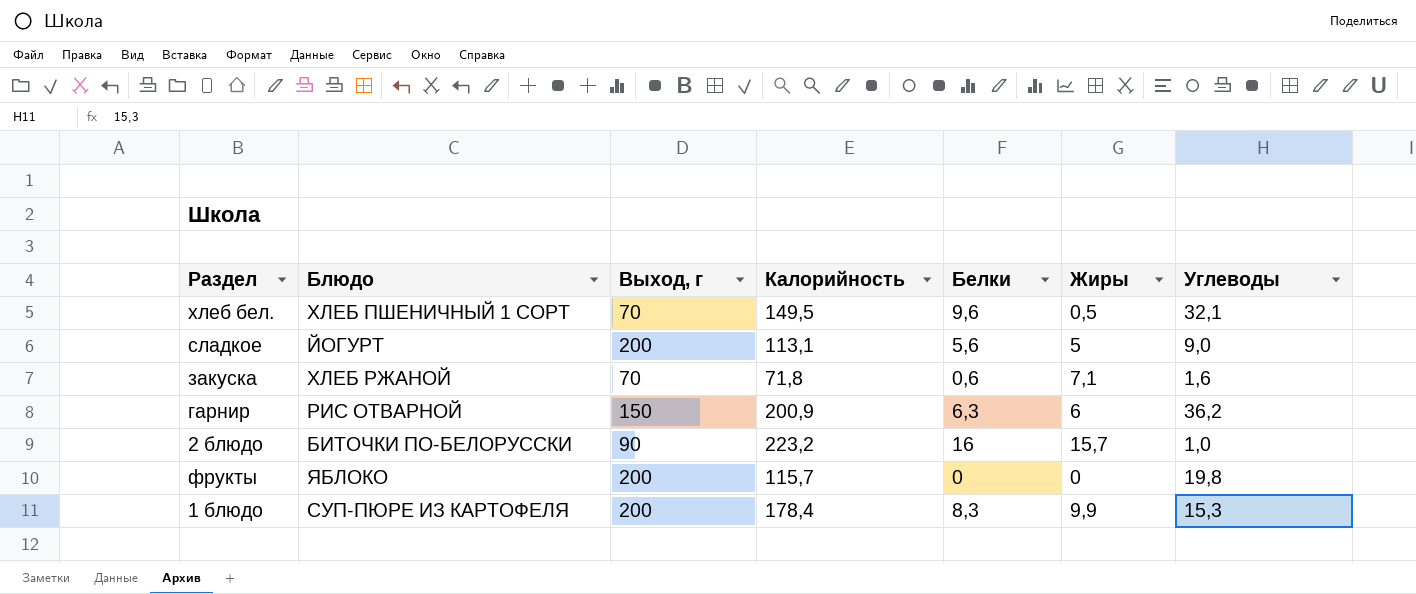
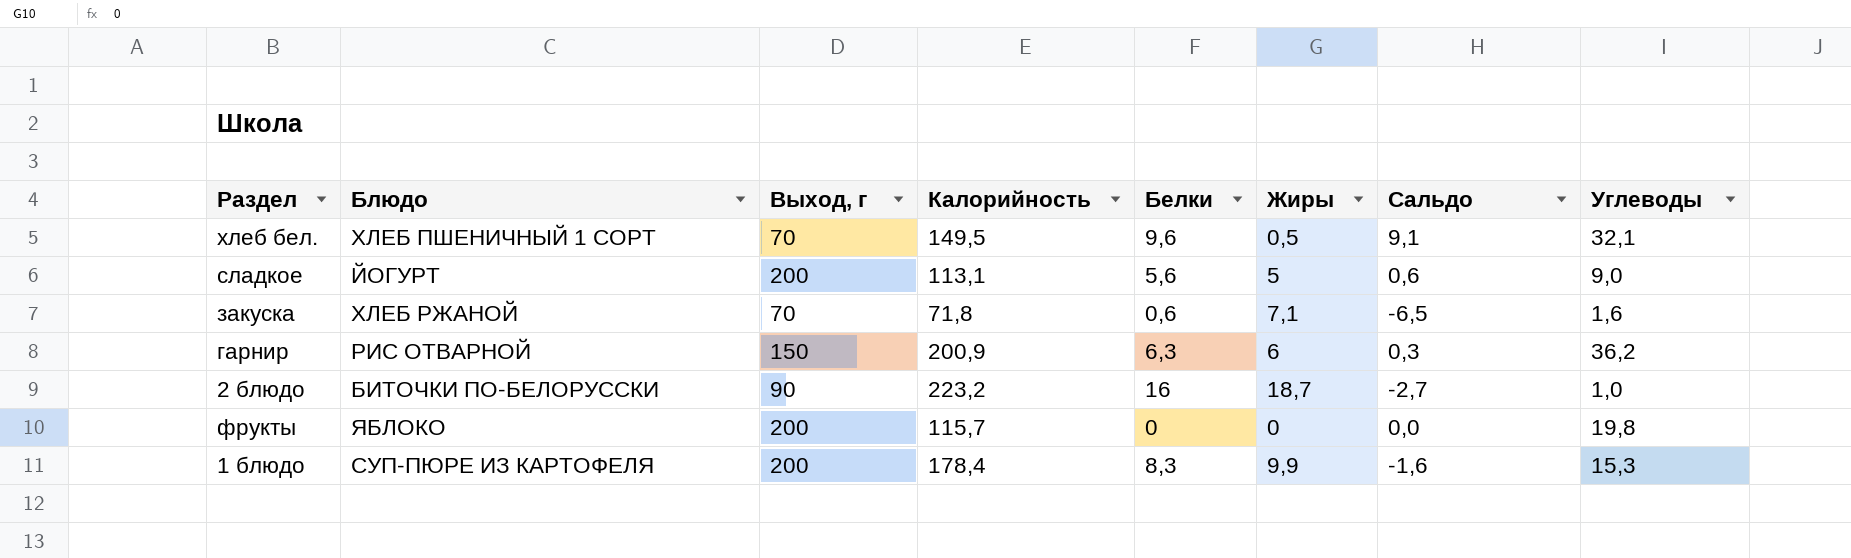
column Сальдо | formula: none -> [Белки] - [Жиры]
2 блюдо | Жиры: 15,7 -> 18,7

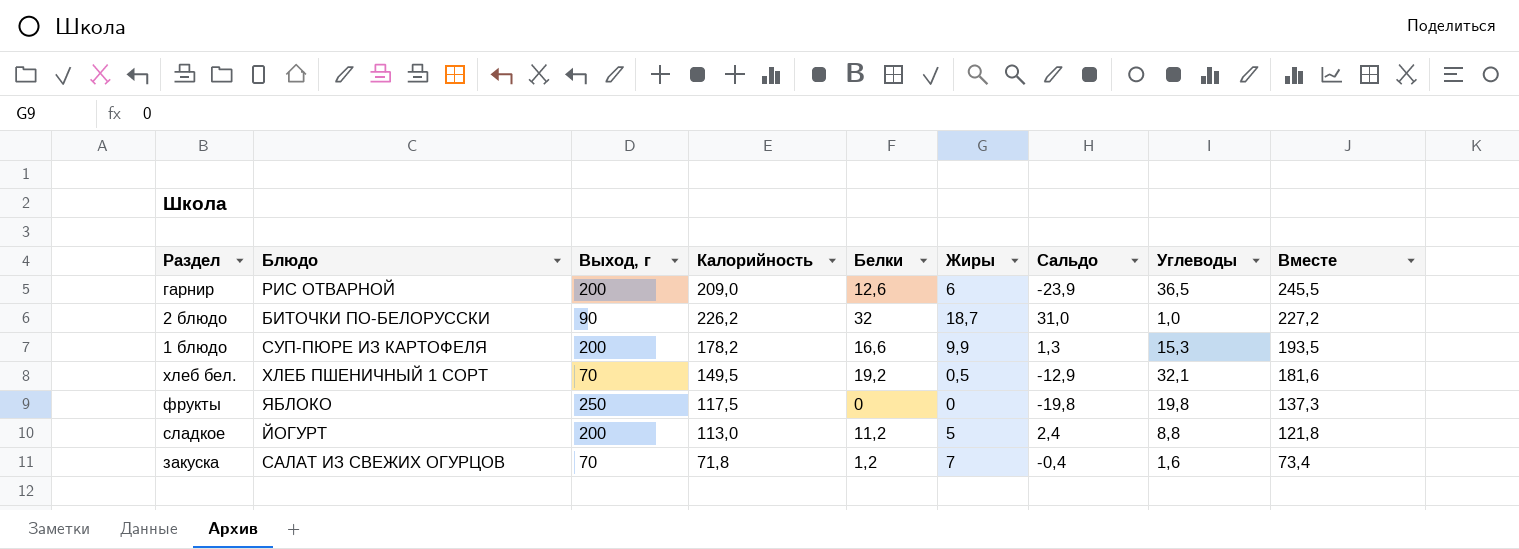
row order: none -> Вместе descending
column Сальдо | formula: [Белки] - [Жиры] -> [Белки] - [Углеводы]
column Вместе | formula: none -> [Калорийность] + [Углеводы]
гарнир | Выход, г: 150 -> 200
гарнир | Калорийность: 200,9 -> 209,0
гарнир | Белки: 6,3 -> 12,6
гарнир | Углеводы: 36,2 -> 36,5
2 блюдо | Калорийность: 223,2 -> 226,2
2 блюдо | Белки: 16 -> 32
1 блюдо | Калорийность: 178,4 -> 178,2
1 блюдо | Белки: 8,3 -> 16,6
хлеб бел. | Белки: 9,6 -> 19,2
фрукты | Выход, г: 200 -> 250
фрукты | Калорийность: 115,7 -> 117,5
сладкое | Калорийность: 113,1 -> 113,0
сладкое | Белки: 5,6 -> 11,2
сладкое | Углеводы: 9,0 -> 8,8
закуска | Блюдо: ХЛЕБ РЖАНОЙ -> САЛАТ ИЗ СВЕЖИХ ОГУРЦОВ
закуска | Белки: 0,6 -> 1,2
закуска | Жиры: 7,1 -> 7

